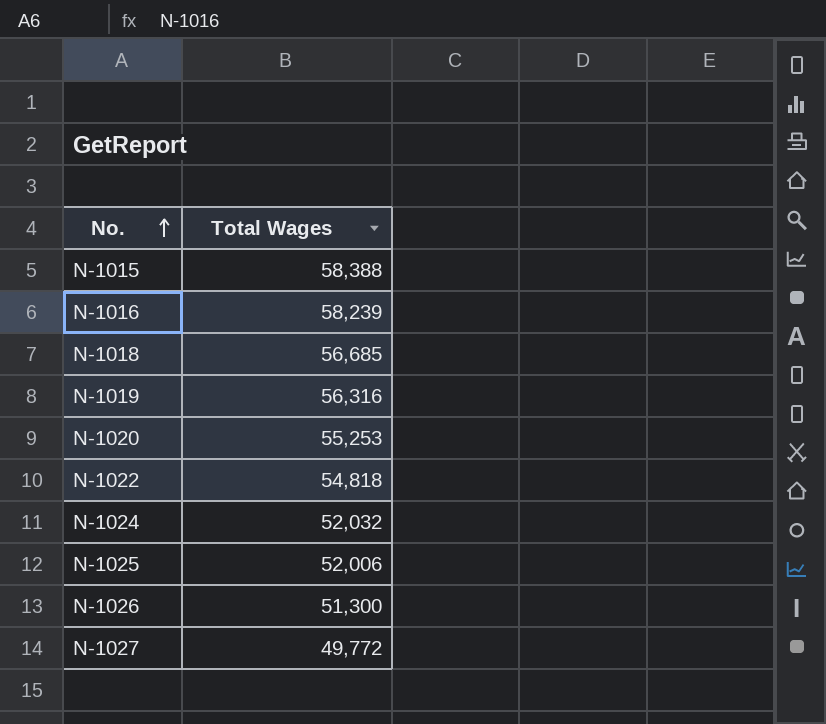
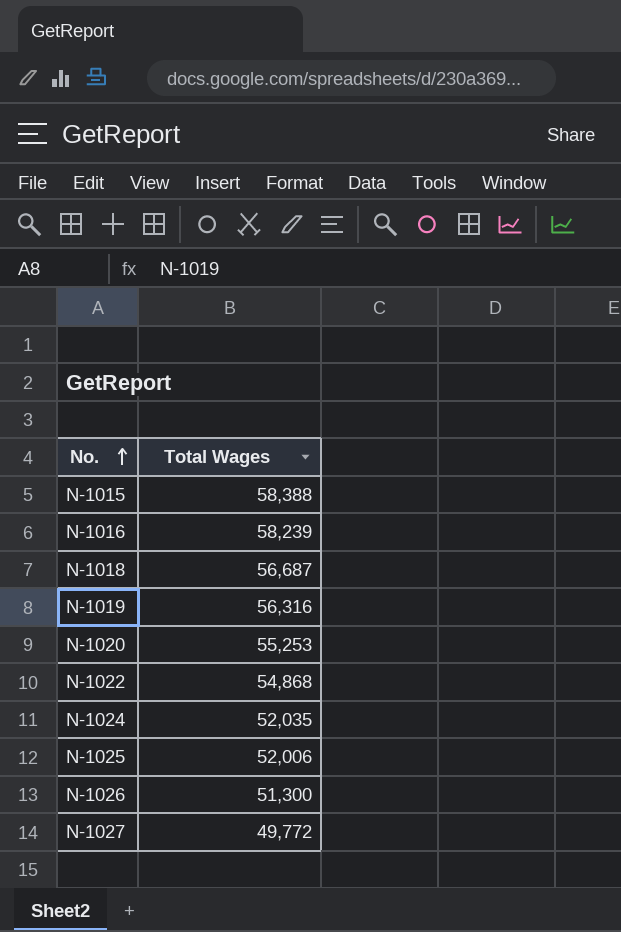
N-1018 | Total Wages: 56,685 -> 56,687
N-1022 | Total Wages: 54,818 -> 54,868
N-1024 | Total Wages: 52,032 -> 52,035

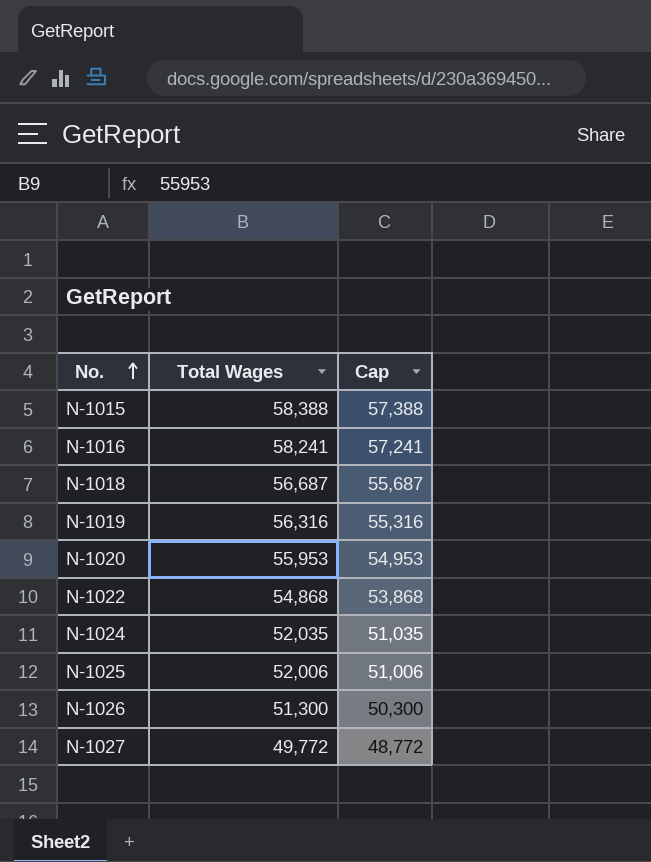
column Cap | formula: none -> [Total Wages] - 1000
N-1016 | Total Wages: 58,239 -> 58,241
N-1020 | Total Wages: 55,253 -> 55,953

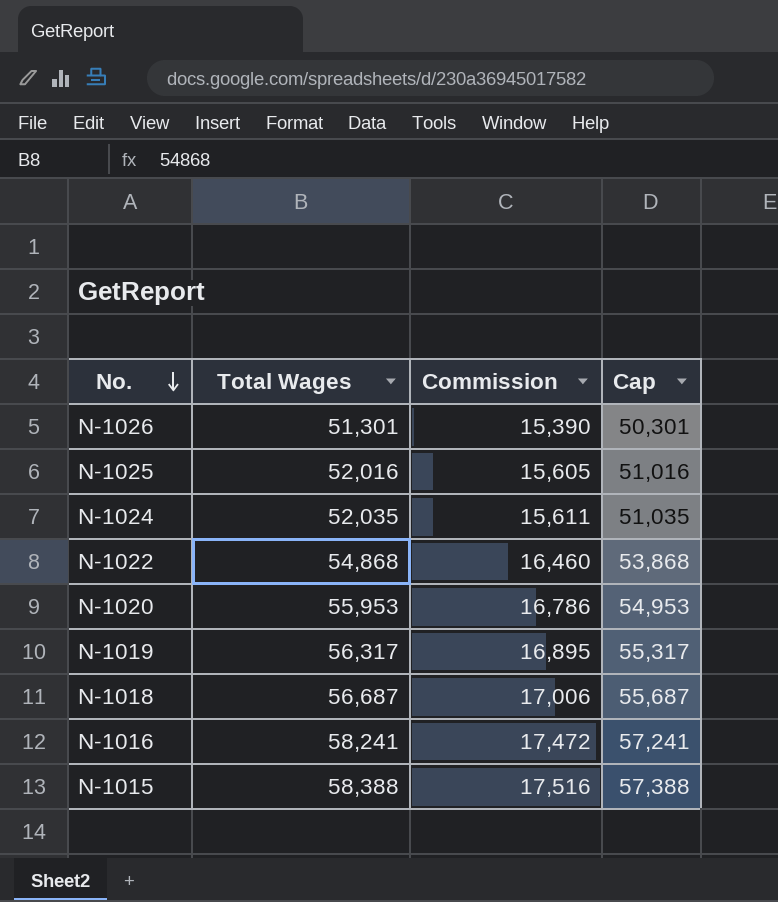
row order: No. ascending -> No. descending
column Commission | formula: none -> [Total Wages] * 0.3
row N-1027: 49,772 | 48,772 -> none
N-1026 | Total Wages: 51,300 -> 51,301
N-1026 | Cap: 50,300 -> 50,301
N-1025 | Total Wages: 52,006 -> 52,016
N-1025 | Cap: 51,006 -> 51,016
N-1019 | Total Wages: 56,316 -> 56,317
N-1019 | Cap: 55,316 -> 55,317

